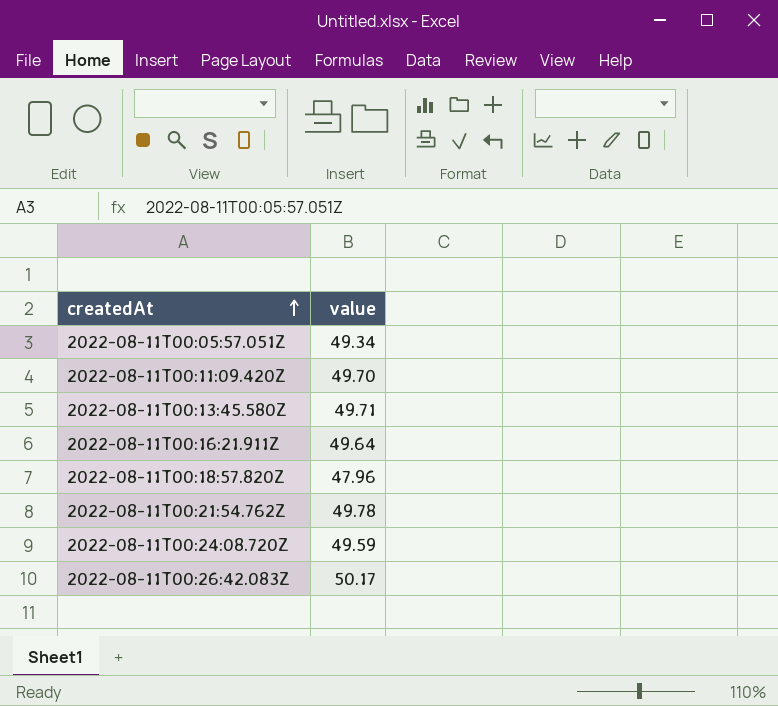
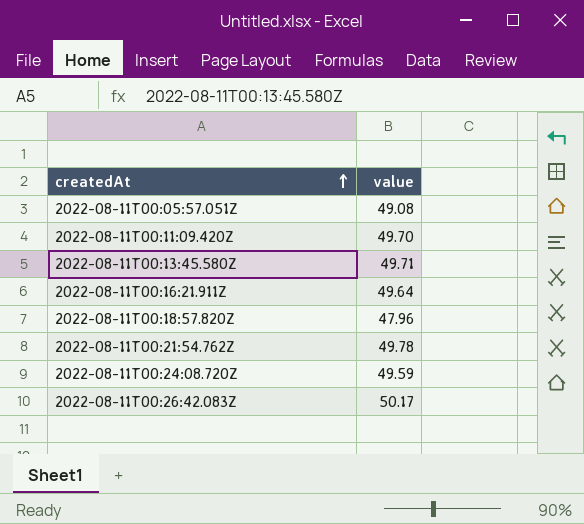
2022-08-11T00:05:57.051Z | value: 49.34 -> 49.08

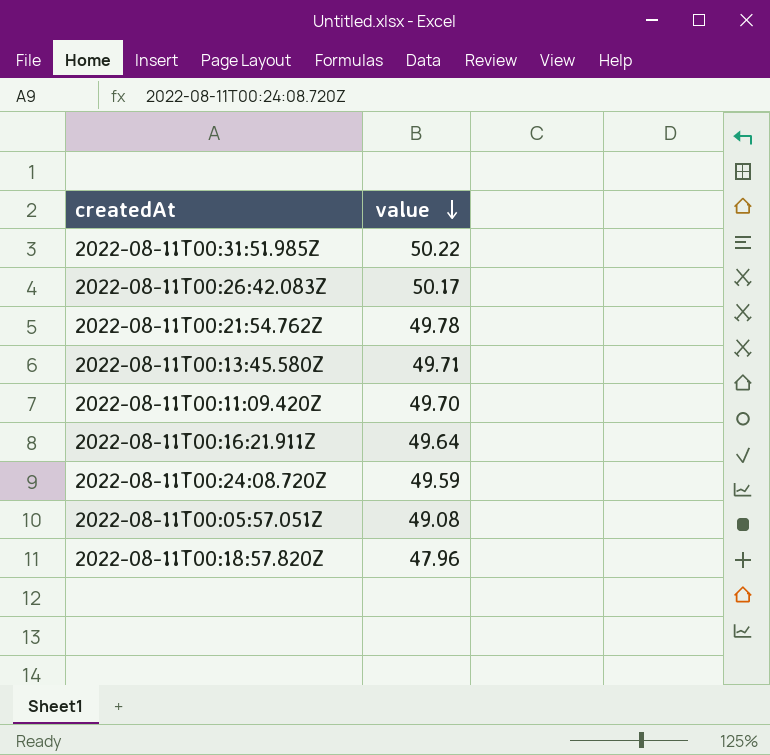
row order: createdAt ascending -> value descending
row 2022-08-11T00:31:51.985Z: none -> 50.22

